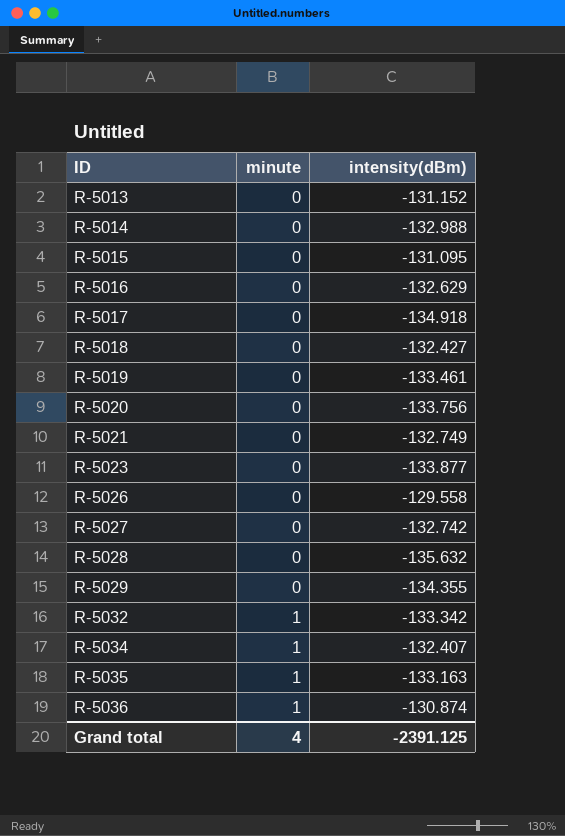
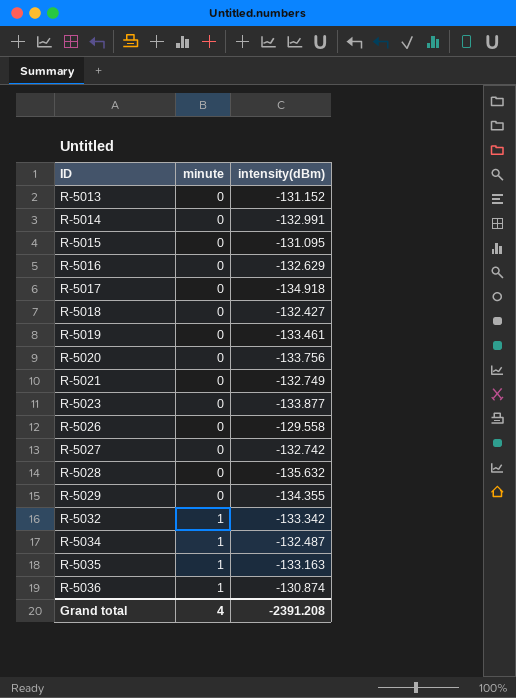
R-5014 | intensity(dBm): -132.988 -> -132.991
R-5034 | intensity(dBm): -132.407 -> -132.487
Grand total | intensity(dBm): -2391.125 -> -2391.208

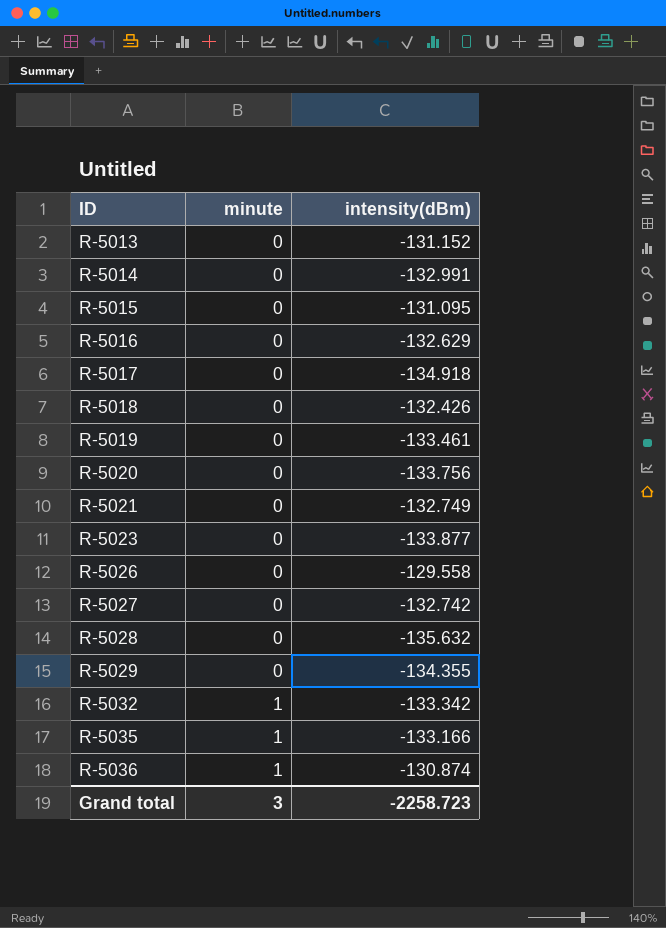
row R-5034: 1 | -132.487 -> none
R-5018 | intensity(dBm): -132.427 -> -132.426
R-5035 | intensity(dBm): -133.163 -> -133.166
Grand total | minute: 4 -> 3
Grand total | intensity(dBm): -2391.208 -> -2258.723

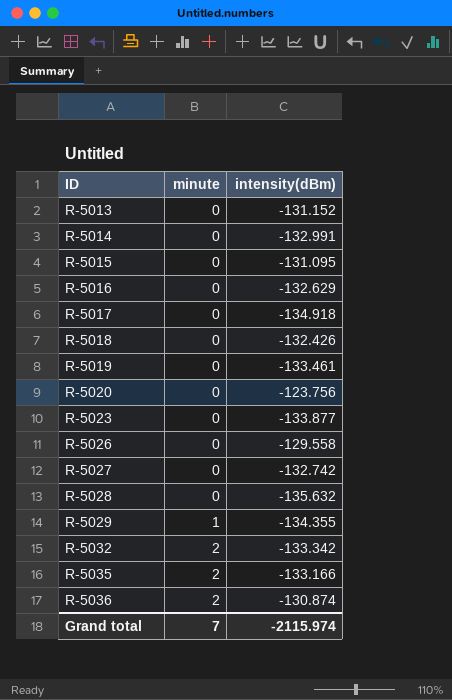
row R-5021: 0 | -132.749 -> none
R-5020 | intensity(dBm): -133.756 -> -123.756
R-5029 | minute: 0 -> 1
R-5032 | minute: 1 -> 2
R-5035 | minute: 1 -> 2
R-5036 | minute: 1 -> 2
Grand total | minute: 3 -> 7
Grand total | intensity(dBm): -2258.723 -> -2115.974

